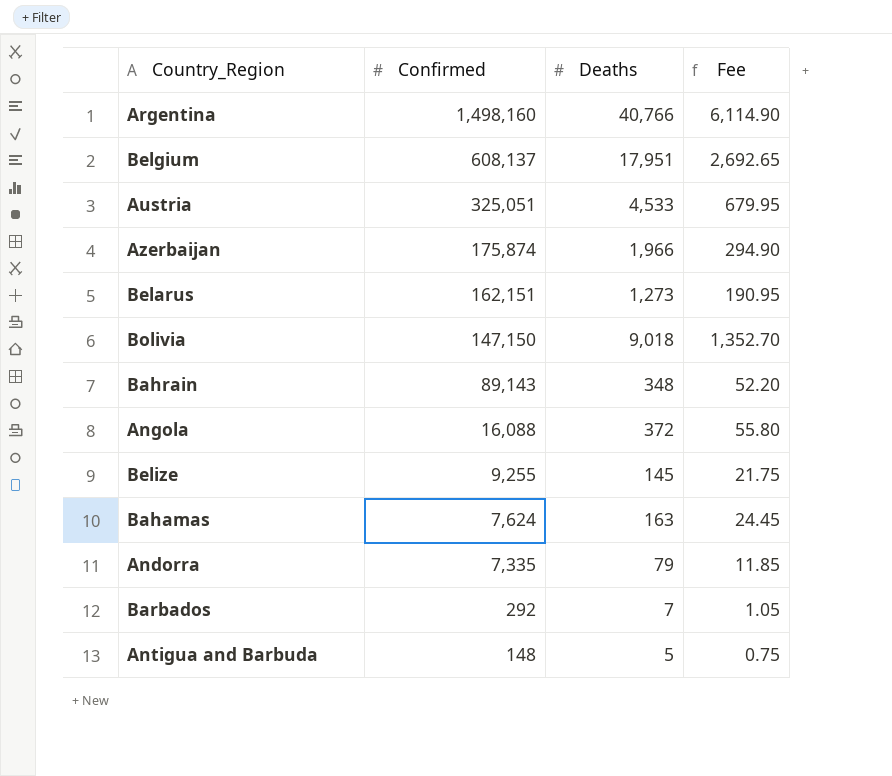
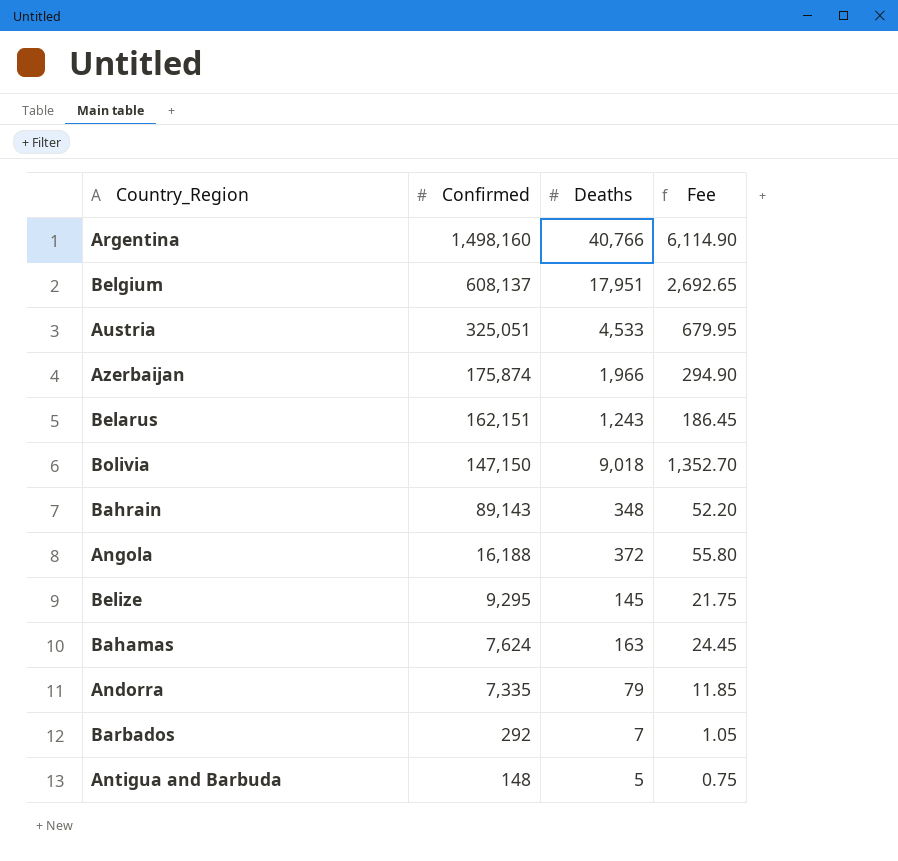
Belarus | Deaths: 1,273 -> 1,243
Belarus | Fee: 190.95 -> 186.45
Angola | Confirmed: 16,088 -> 16,188
Belize | Confirmed: 9,255 -> 9,295

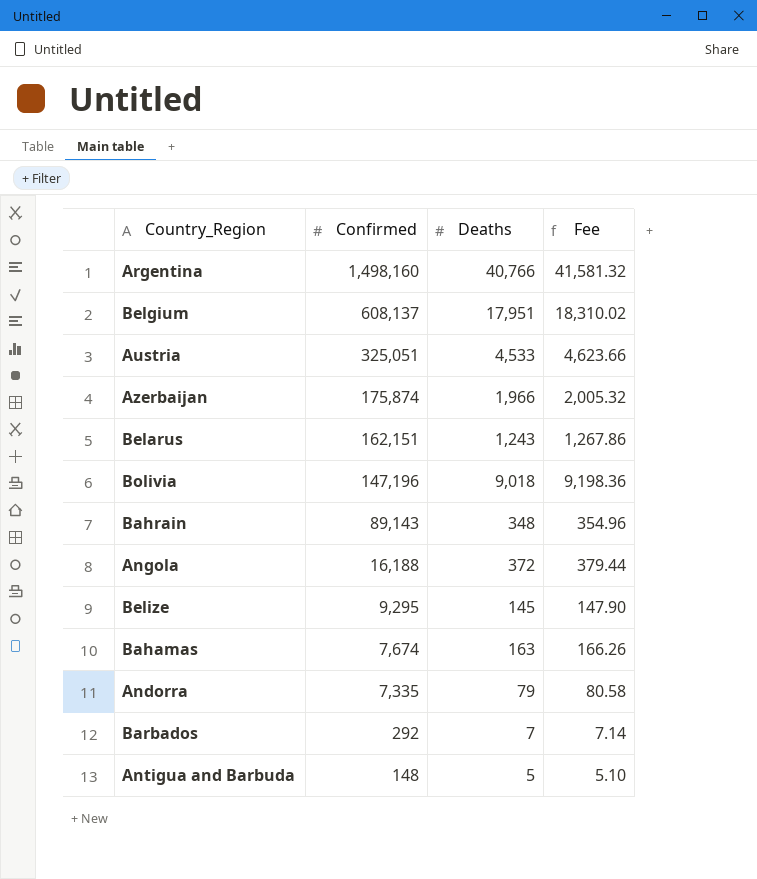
column Fee | formula: [Deaths] * 0.15 -> [Deaths] * 1.02
Bolivia | Confirmed: 147,150 -> 147,196
Bahamas | Confirmed: 7,624 -> 7,674

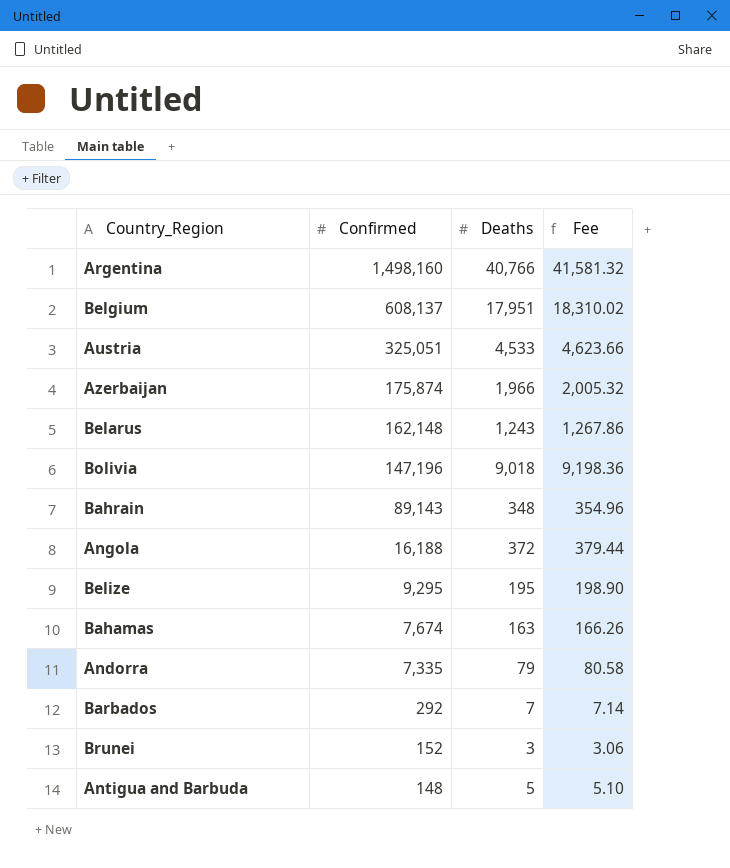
Belarus | Confirmed: 162,151 -> 162,148
Belize | Deaths: 145 -> 195
Belize | Fee: 147.90 -> 198.90
row Brunei: none -> 152 | 3 | 3.06

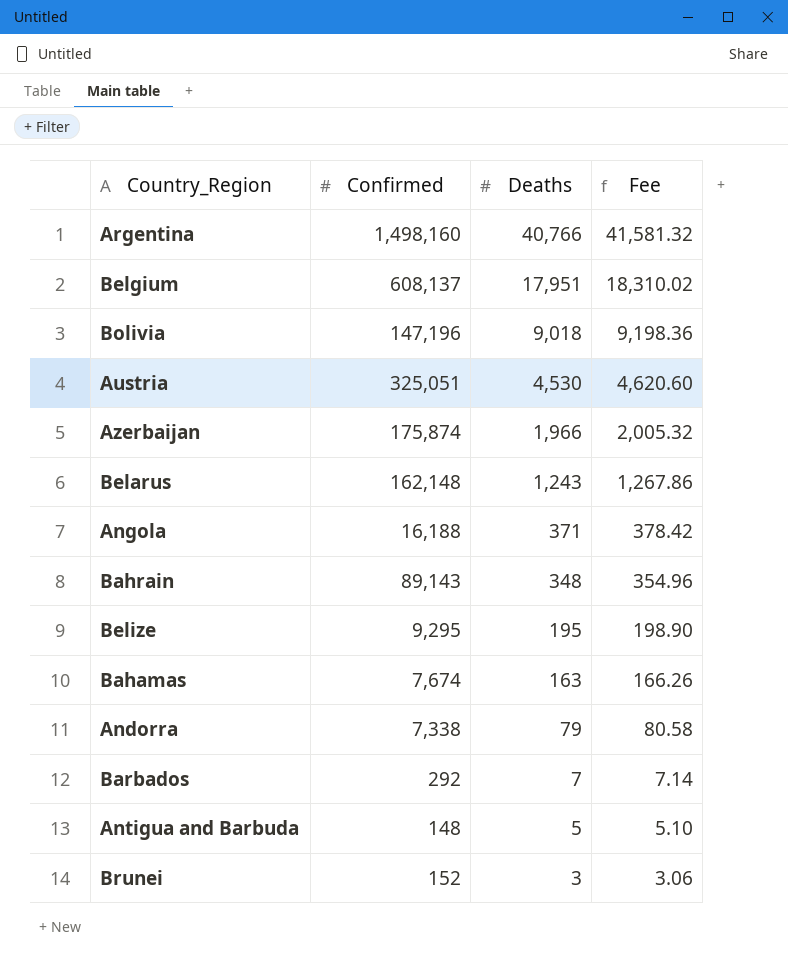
row order: Confirmed descending -> Deaths descending
Austria | Deaths: 4,533 -> 4,530
Austria | Fee: 4,623.66 -> 4,620.60
Angola | Deaths: 372 -> 371
Angola | Fee: 379.44 -> 378.42
Andorra | Confirmed: 7,335 -> 7,338

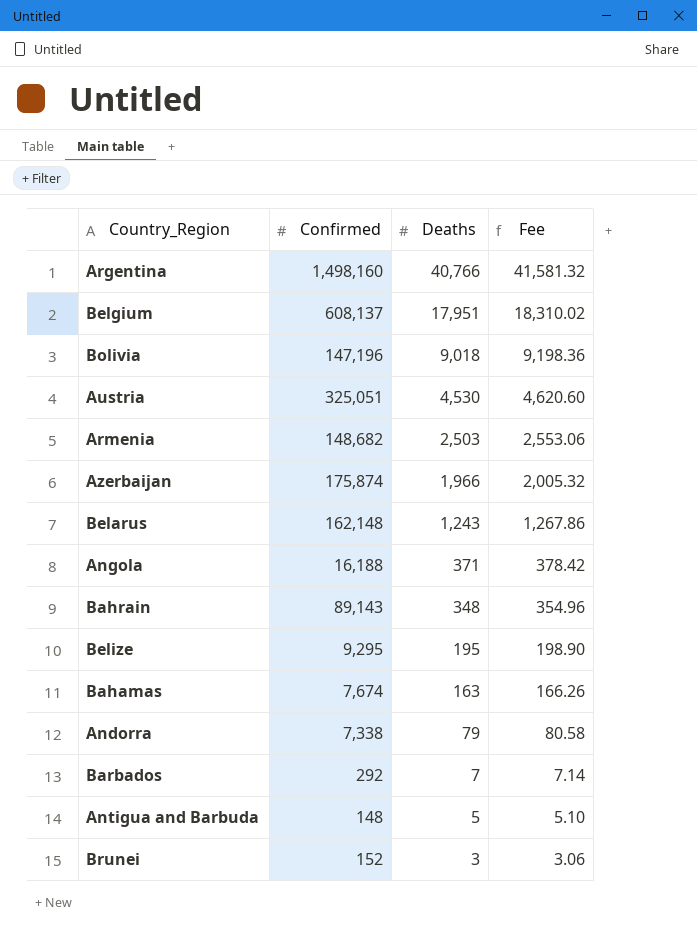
row Armenia: none -> 148,682 | 2,503 | 2,553.06

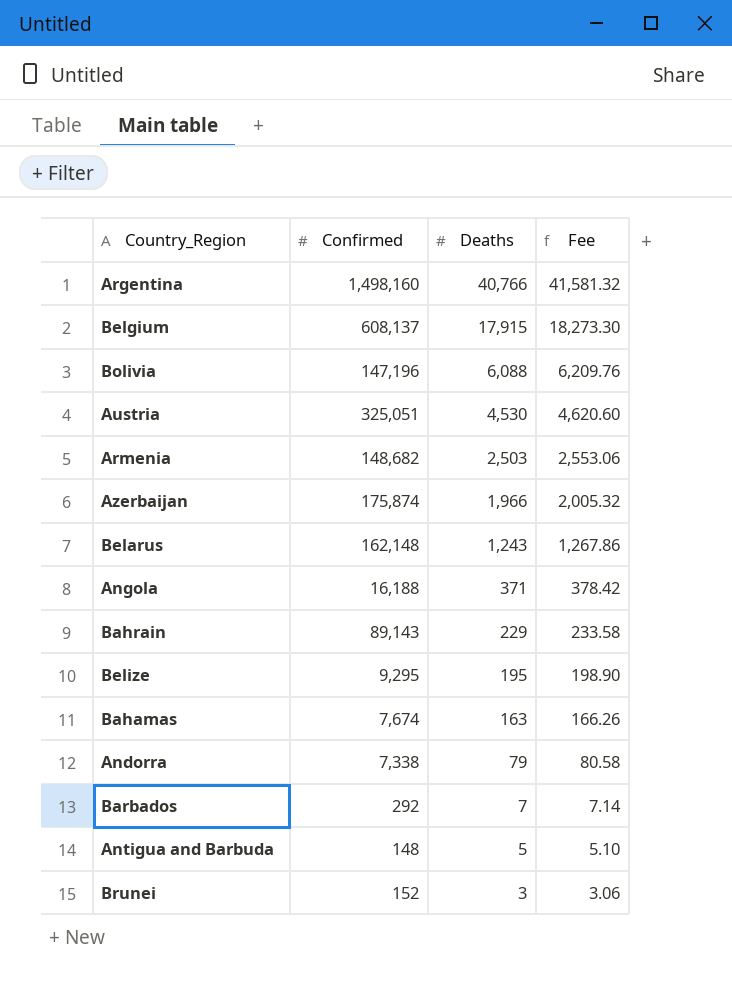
Belgium | Deaths: 17,951 -> 17,915
Belgium | Fee: 18,310.02 -> 18,273.30
Bolivia | Deaths: 9,018 -> 6,088
Bolivia | Fee: 9,198.36 -> 6,209.76
Bahrain | Deaths: 348 -> 229
Bahrain | Fee: 354.96 -> 233.58

